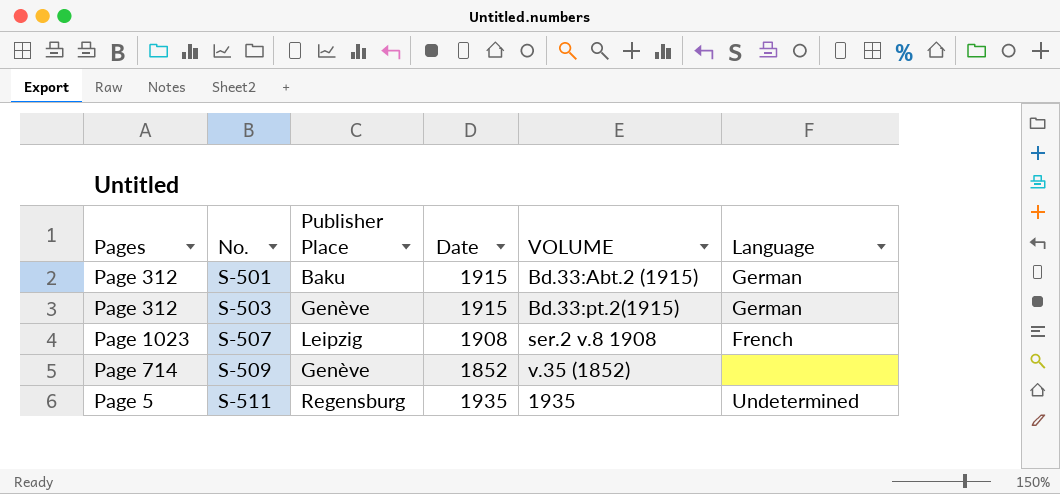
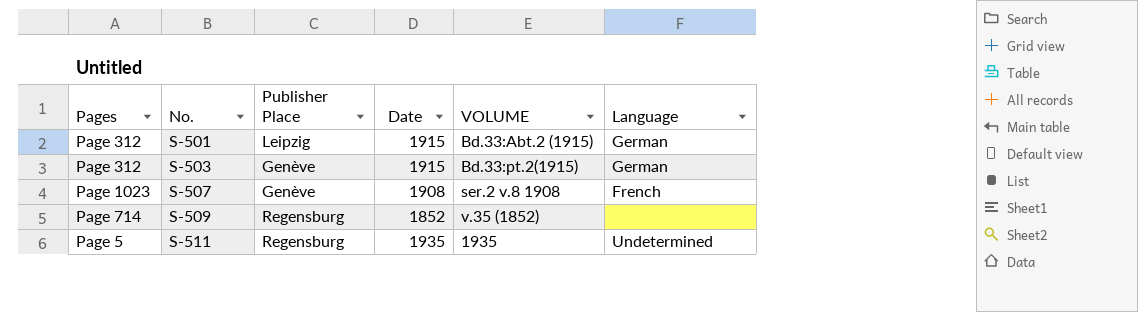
S-501 | Publisher Place: Baku -> Leipzig
S-507 | Publisher Place: Leipzig -> Genève
S-509 | Publisher Place: Genève -> Regensburg

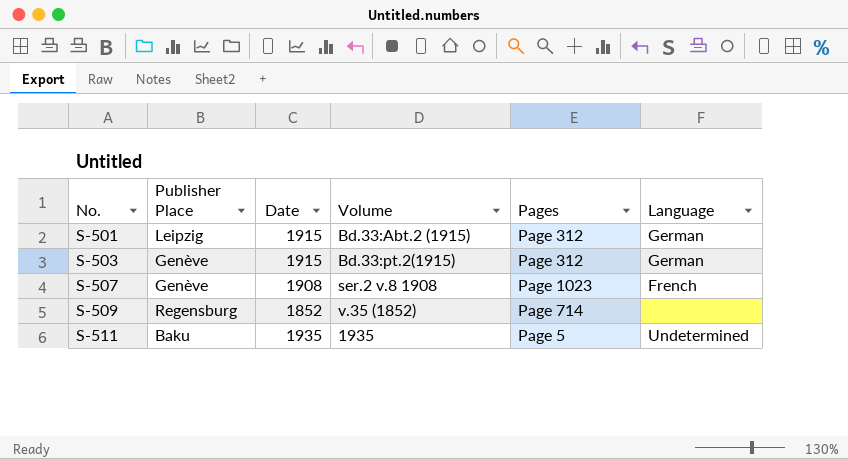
column name: VOLUME -> Volume
column Pages | position: 1 -> 5
S-511 | Publisher Place: Regensburg -> Baku

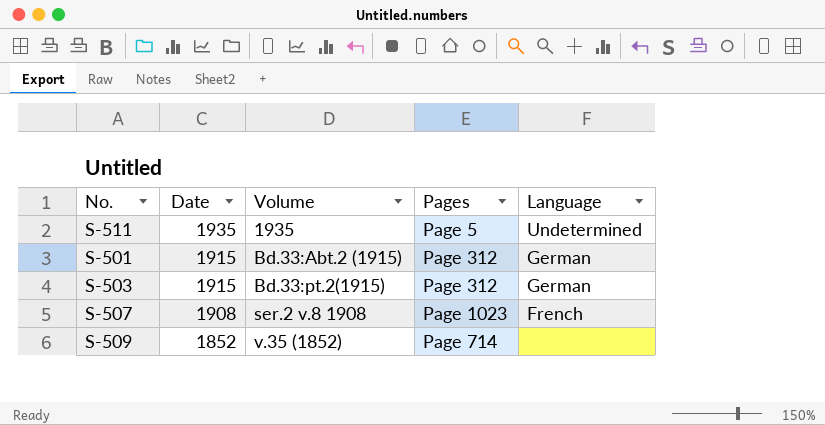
row order: No. ascending -> Date descending
column Publisher Place | position: 2 -> none

